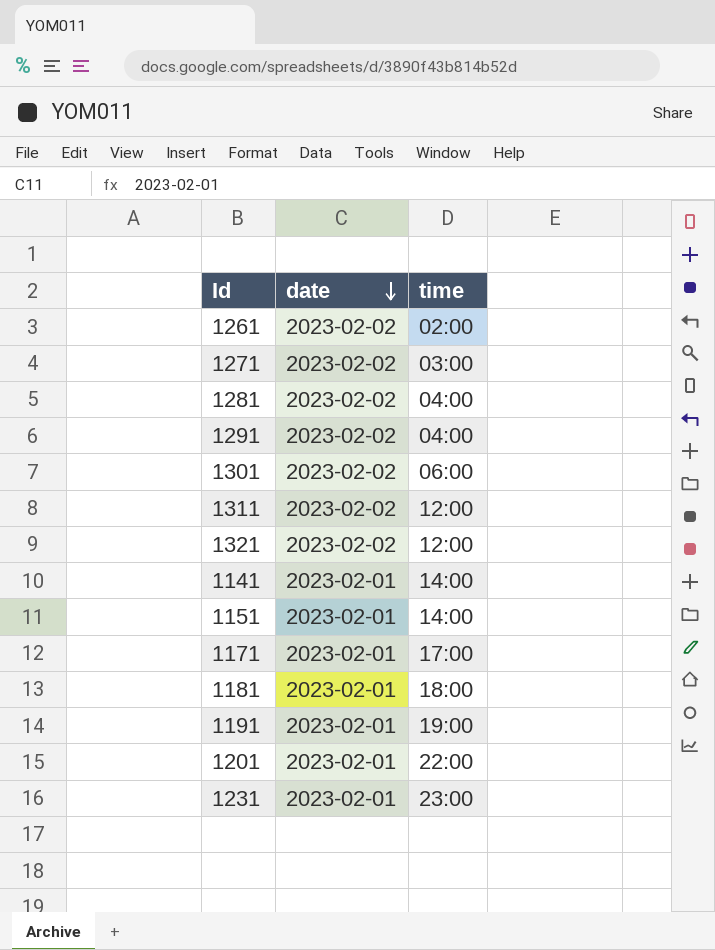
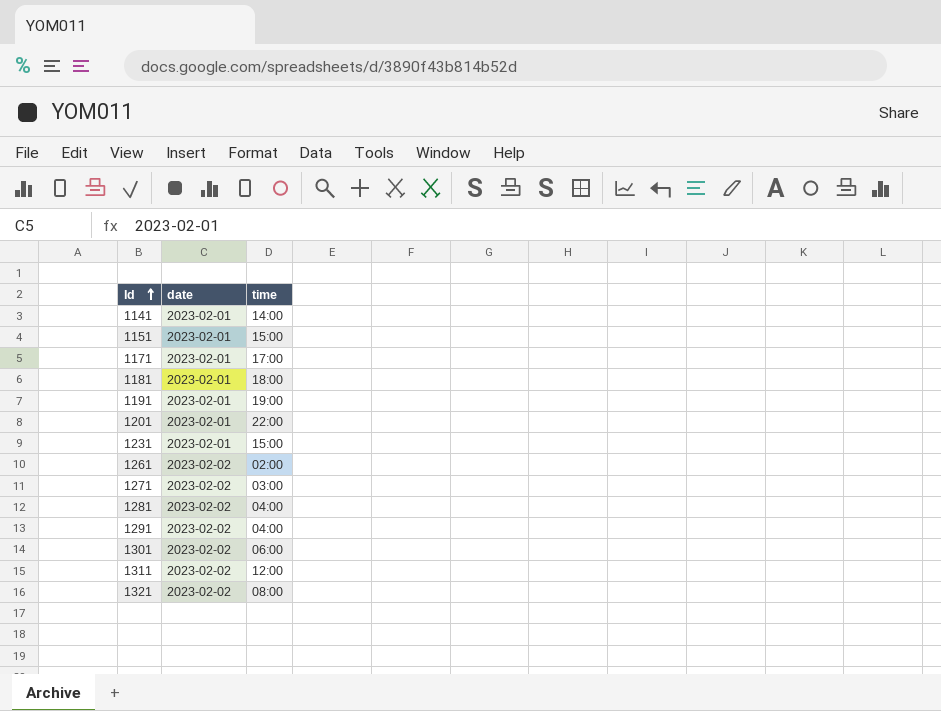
row order: date descending -> Id ascending
1151 | time: 14:00 -> 15:00
1231 | time: 23:00 -> 15:00
1321 | time: 12:00 -> 08:00

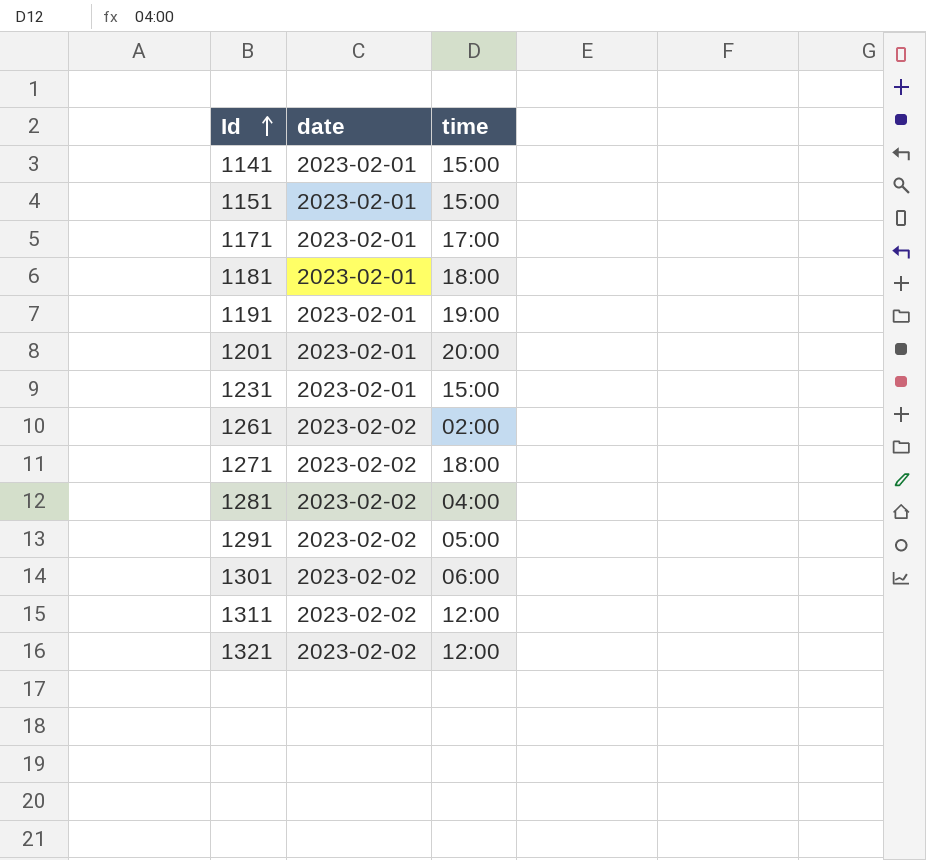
1141 | time: 14:00 -> 15:00
1201 | time: 22:00 -> 20:00
1271 | time: 03:00 -> 18:00
1291 | time: 04:00 -> 05:00
1321 | time: 08:00 -> 12:00

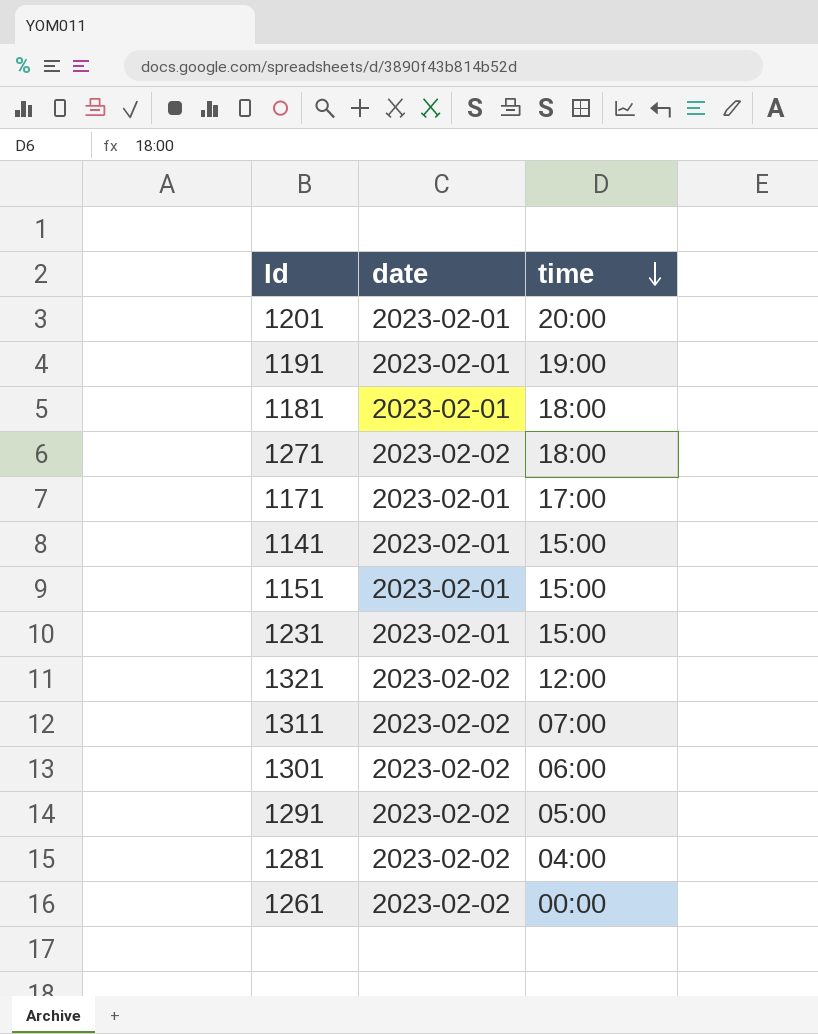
row order: Id ascending -> time descending
1311 | time: 12:00 -> 07:00
1261 | time: 02:00 -> 00:00

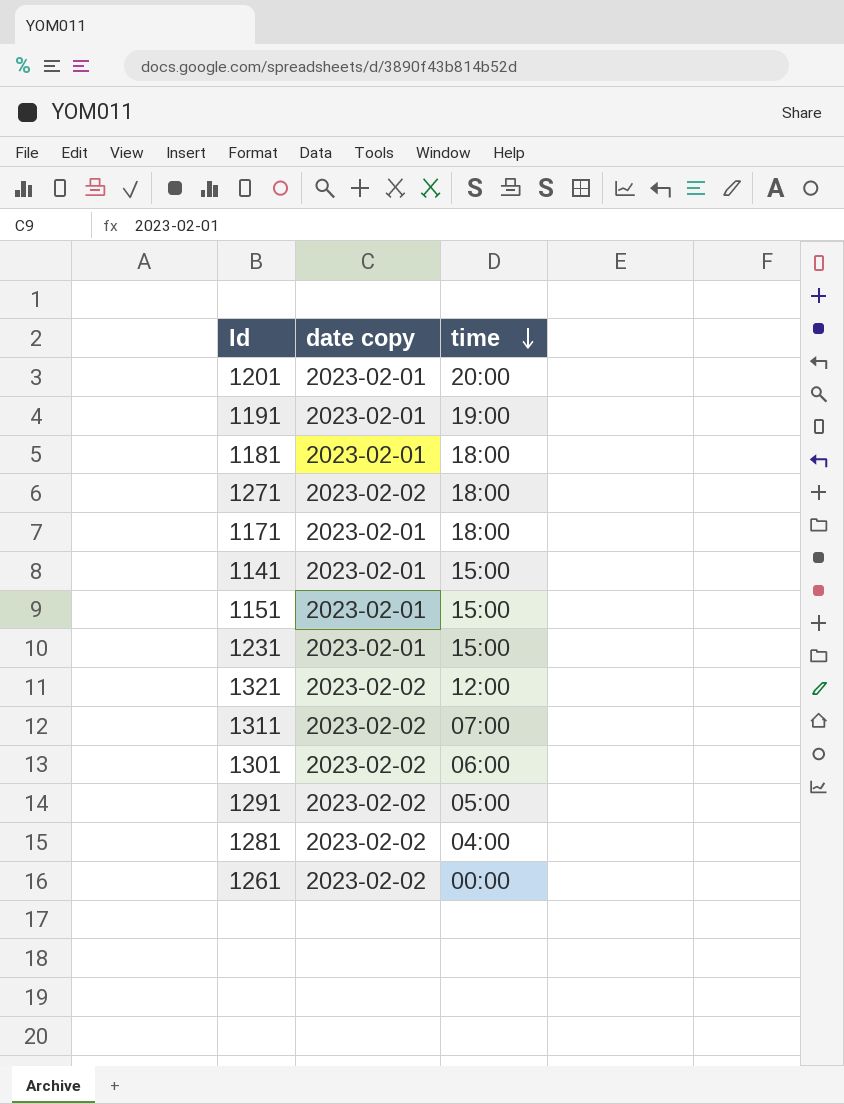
column name: date -> date copy
1171 | time: 17:00 -> 18:00

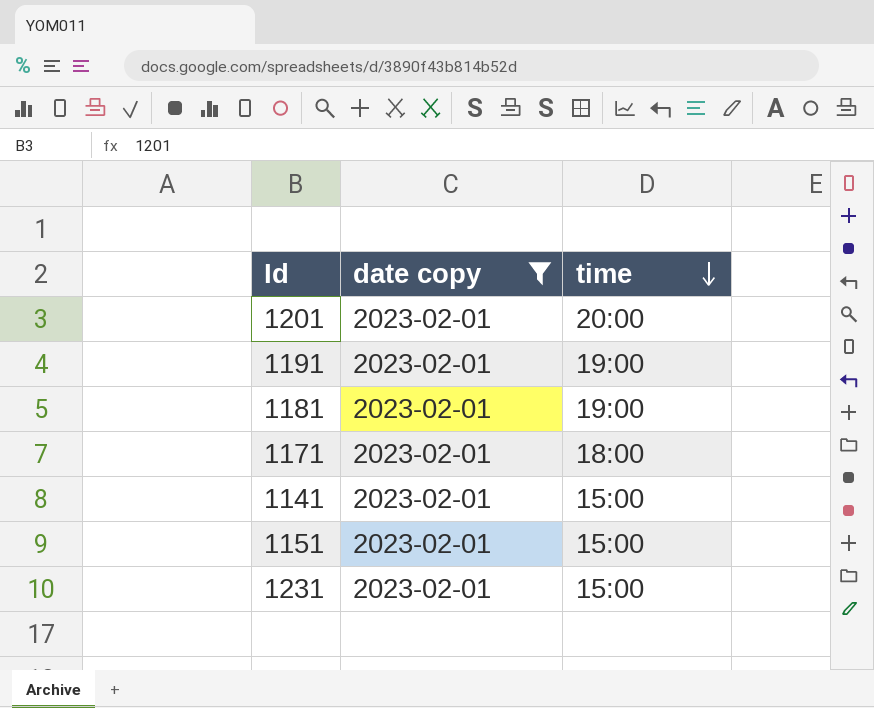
filter: none -> date copy = 2023-02-01
1181 | time: 18:00 -> 19:00

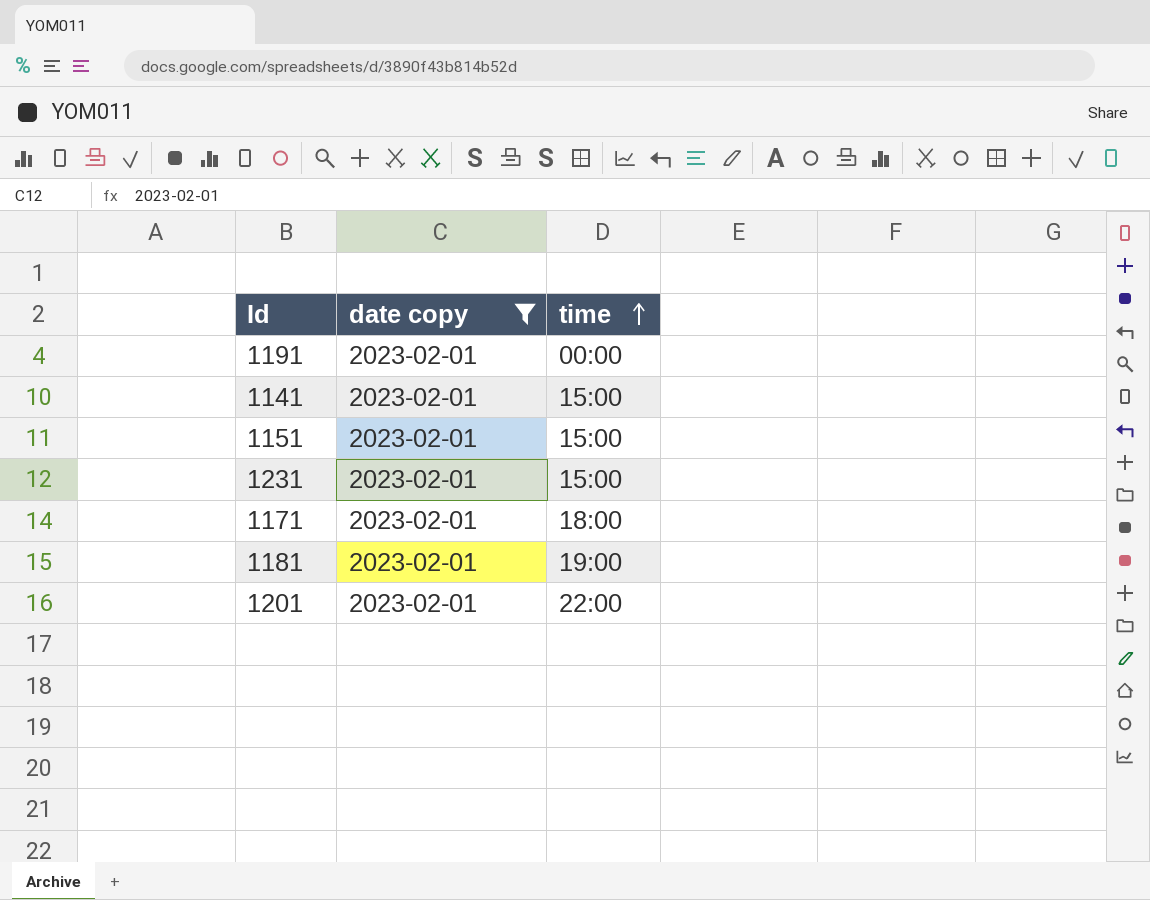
row order: time descending -> time ascending
1191 | time: 19:00 -> 00:00
1201 | time: 20:00 -> 22:00

